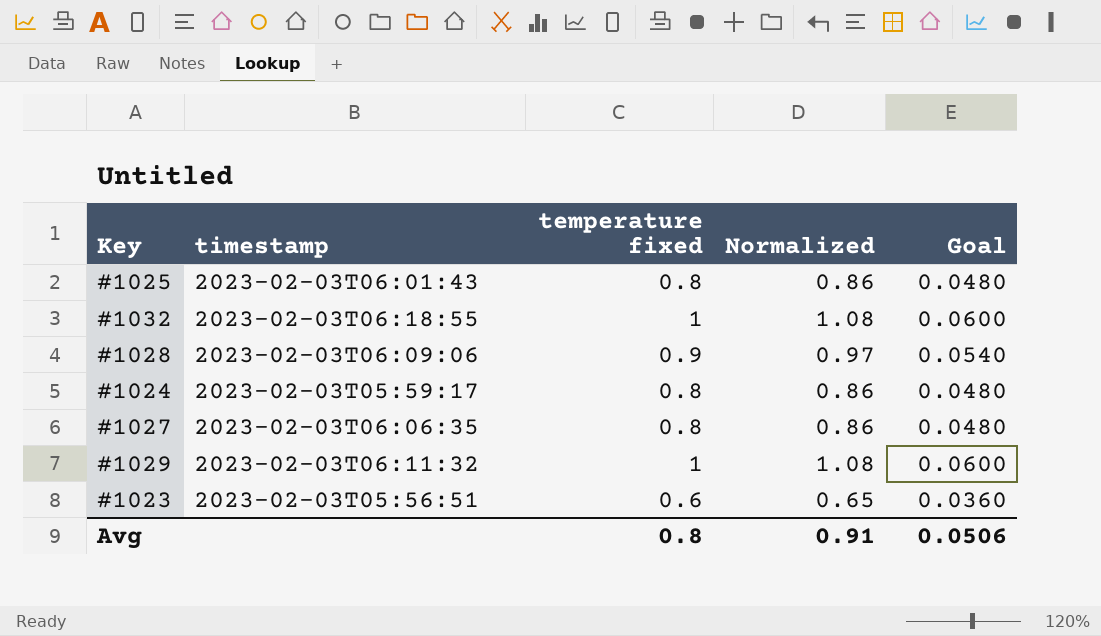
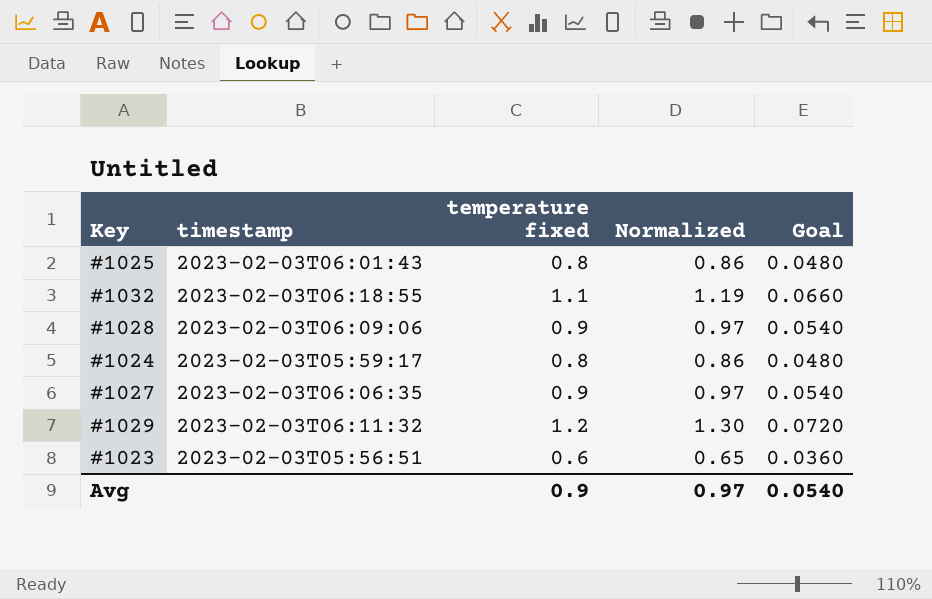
#1032 | temperature fixed: 1 -> 1.1
#1032 | Normalized: 1.08 -> 1.19
#1032 | Goal: 0.0600 -> 0.0660
#1027 | temperature fixed: 0.8 -> 0.9
#1027 | Normalized: 0.86 -> 0.97
#1027 | Goal: 0.0480 -> 0.0540
#1029 | temperature fixed: 1 -> 1.2
#1029 | Normalized: 1.08 -> 1.30
#1029 | Goal: 0.0600 -> 0.0720
Avg | temperature fixed: 0.8 -> 0.9
Avg | Normalized: 0.91 -> 0.97
Avg | Goal: 0.0506 -> 0.0540

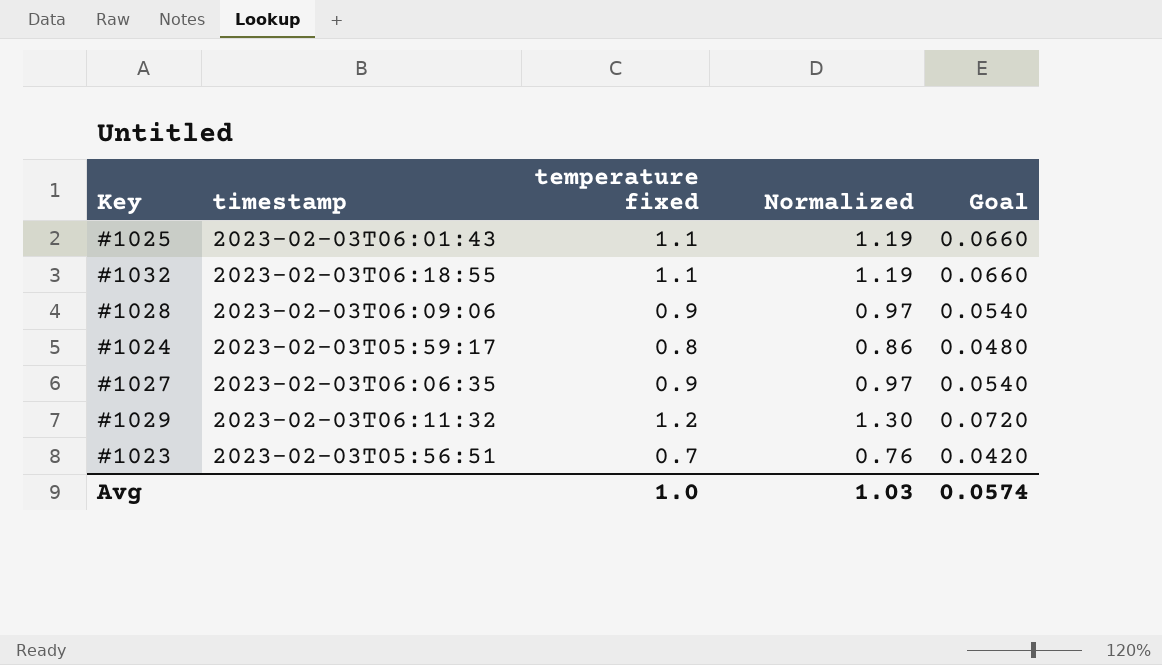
#1025 | temperature fixed: 0.8 -> 1.1
#1025 | Normalized: 0.86 -> 1.19
#1025 | Goal: 0.0480 -> 0.0660
#1023 | temperature fixed: 0.6 -> 0.7
#1023 | Normalized: 0.65 -> 0.76
#1023 | Goal: 0.0360 -> 0.0420
Avg | temperature fixed: 0.9 -> 1.0
Avg | Normalized: 0.97 -> 1.03
Avg | Goal: 0.0540 -> 0.0574

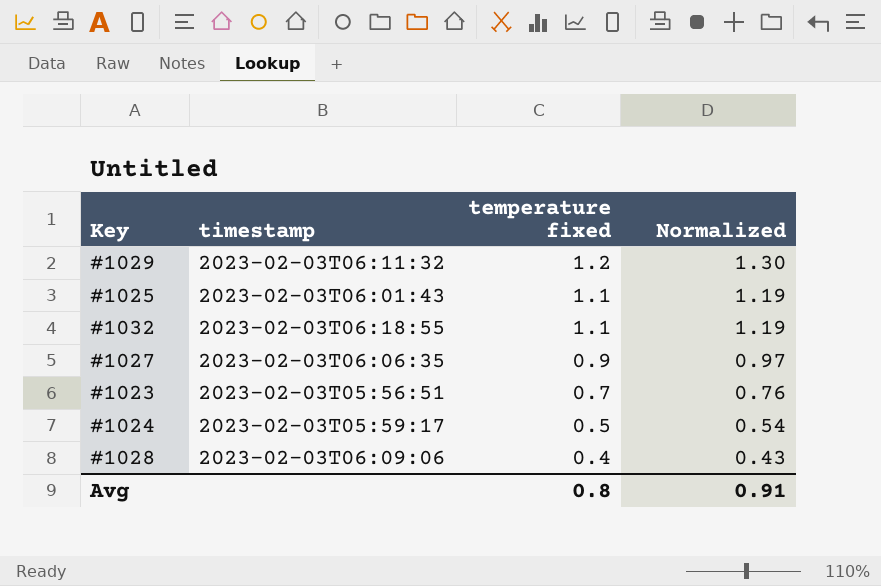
row order: none -> temperature fixed descending
column Goal | formula: [temperature fixed] * 0.06 -> none
#1024 | temperature fixed: 0.8 -> 0.5
#1024 | Normalized: 0.86 -> 0.54
#1028 | temperature fixed: 0.9 -> 0.4
#1028 | Normalized: 0.97 -> 0.43
Avg | temperature fixed: 1.0 -> 0.8
Avg | Normalized: 1.03 -> 0.91

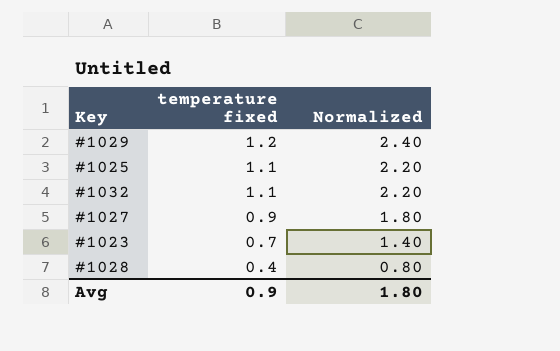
column timestamp | position: 2 -> none
column Normalized | formula: [temperature fixed] * 1.08 -> [temperature fixed] * 2
row #1024: 2023-02-03T05:59:17 | 0.5 | 0.54 -> none
Avg | temperature fixed: 0.8 -> 0.9
Avg | Normalized: 0.91 -> 1.80

